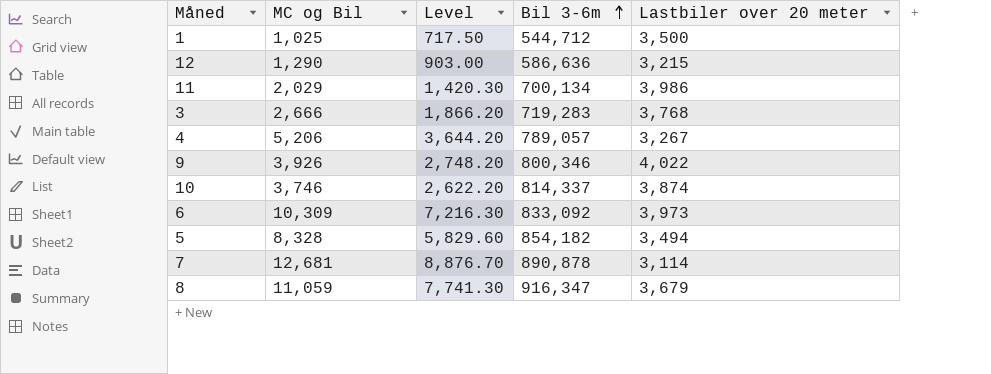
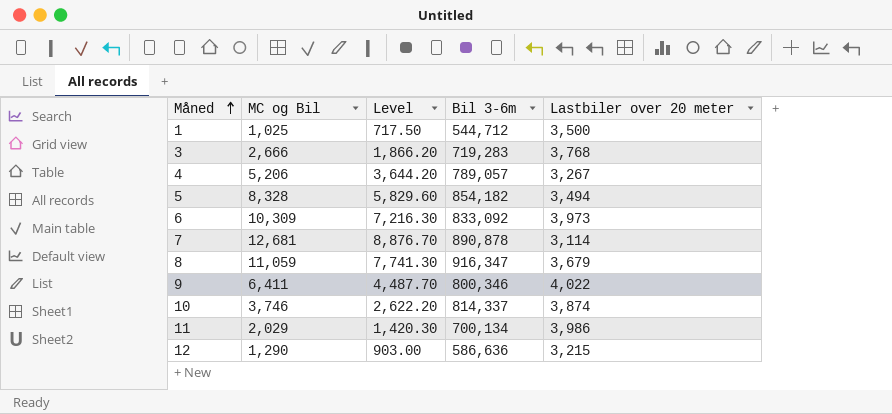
row order: Bil 3-6m ascending -> Måned ascending
9 | MC og Bil: 3,926 -> 6,411
9 | Level: 2,748.20 -> 4,487.70

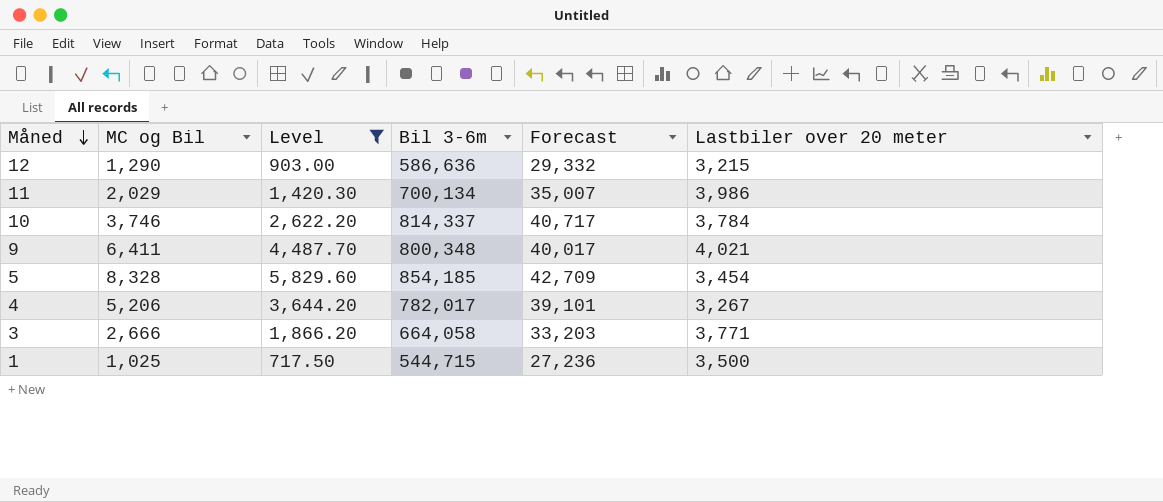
filter: none -> Level <= 5,829.60
row order: Måned ascending -> Måned descending
column Forecast | formula: none -> [Bil 3-6m] * 0.05
10 | Lastbiler over 20 meter: 3,874 -> 3,784
9 | Bil 3-6m: 800,346 -> 800,348
9 | Lastbiler over 20 meter: 4,022 -> 4,021
5 | Bil 3-6m: 854,182 -> 854,185
5 | Lastbiler over 20 meter: 3,494 -> 3,454
4 | Bil 3-6m: 789,057 -> 782,017
3 | Bil 3-6m: 719,283 -> 664,058
3 | Lastbiler over 20 meter: 3,768 -> 3,771
1 | Bil 3-6m: 544,712 -> 544,715

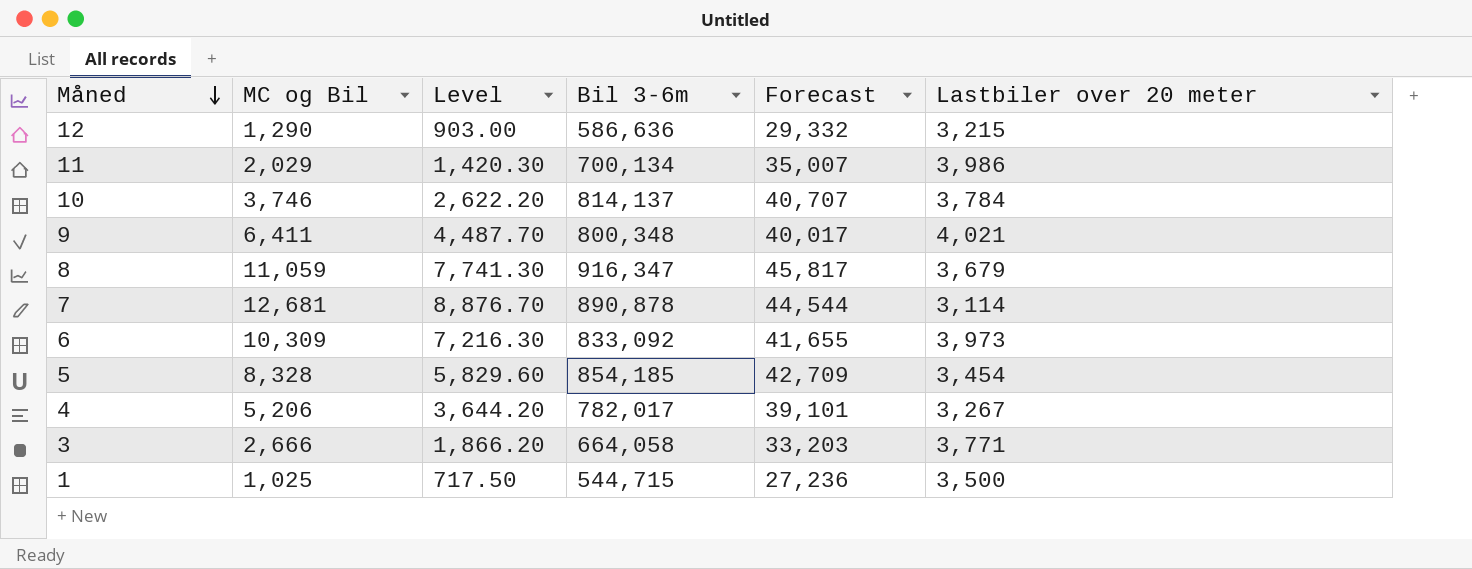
filter: Level <= 5,829.60 -> none
10 | Bil 3-6m: 814,337 -> 814,137
10 | Forecast: 40,717 -> 40,707

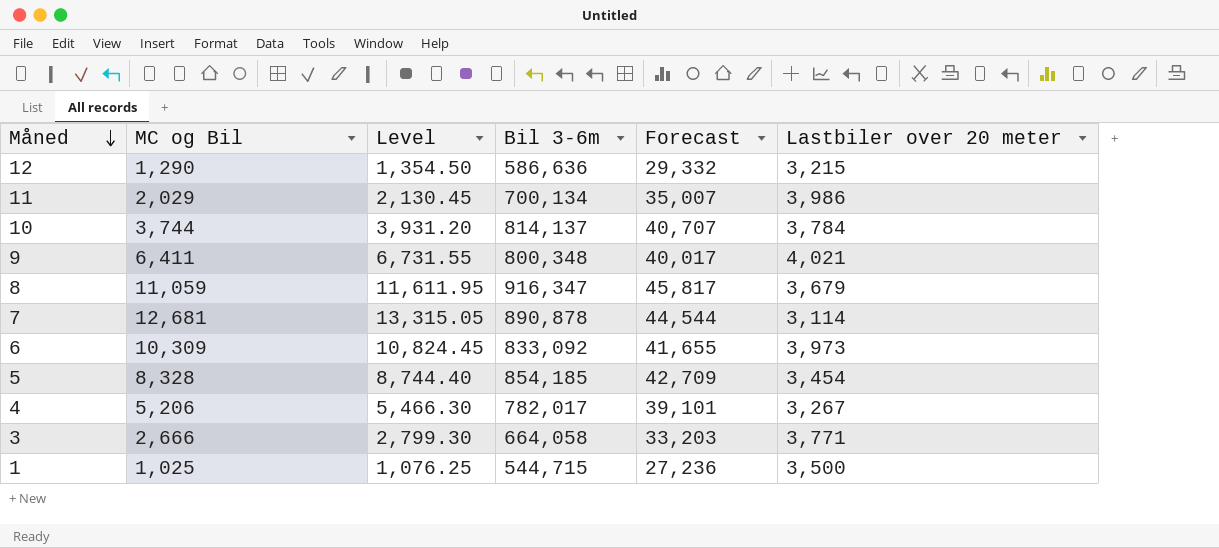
column Level | formula: [MC og Bil] * 0.7 -> [MC og Bil] * 1.05
10 | MC og Bil: 3,746 -> 3,744

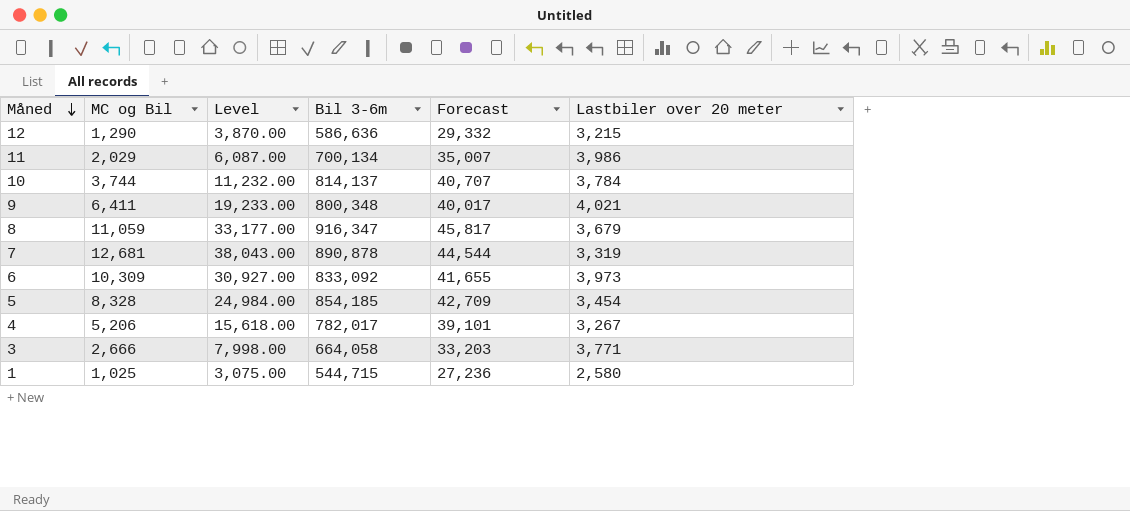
column Level | formula: [MC og Bil] * 1.05 -> [MC og Bil] * 3
7 | Lastbiler over 20 meter: 3,114 -> 3,319
1 | Lastbiler over 20 meter: 3,500 -> 2,580

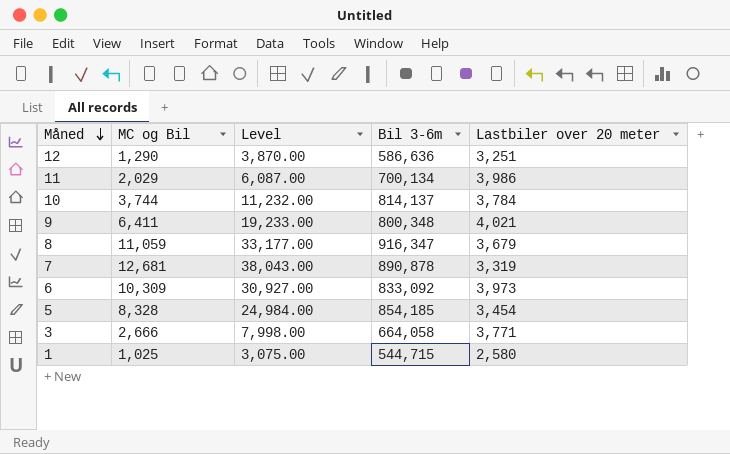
column Forecast | formula: [Bil 3-6m] * 0.05 -> none
row 4: 5,206 | 15,618.00 | 782,017 | 39,101 | 3,267 -> none
12 | Lastbiler over 20 meter: 3,215 -> 3,251

